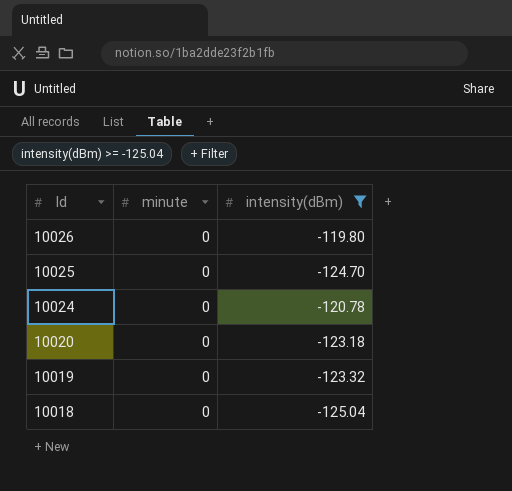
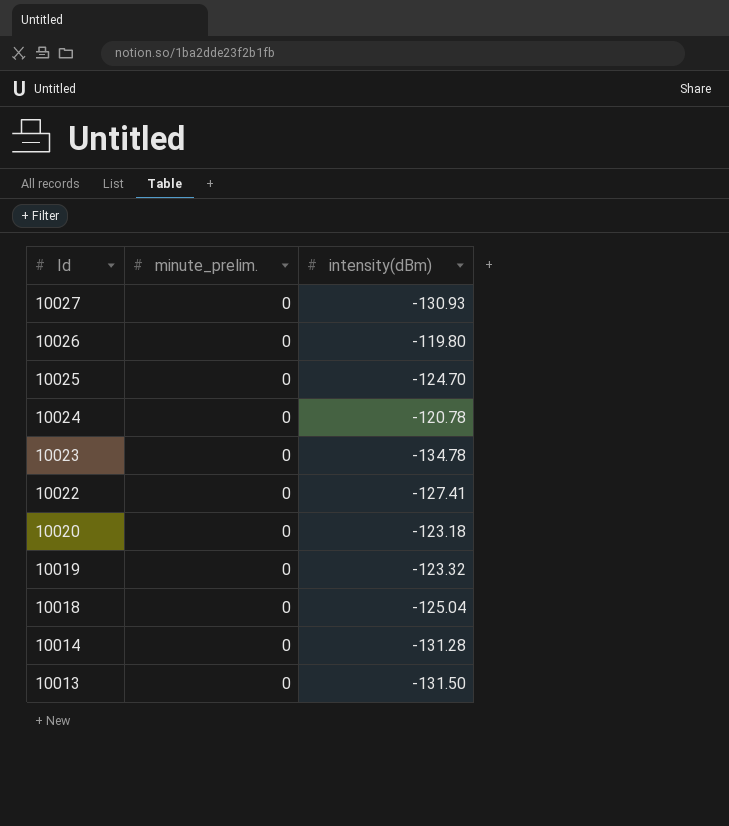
filter: intensity(dBm) >= -125.04 -> none
column name: minute -> minute_prelim.

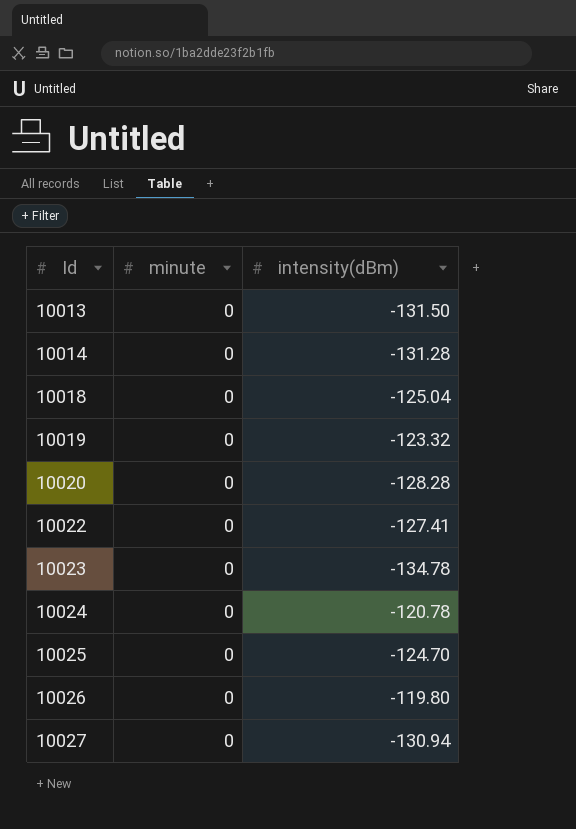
row order: Id descending -> Id ascending
column name: minute_prelim. -> minute
10020 | intensity(dBm): -123.18 -> -128.28
10027 | intensity(dBm): -130.93 -> -130.94

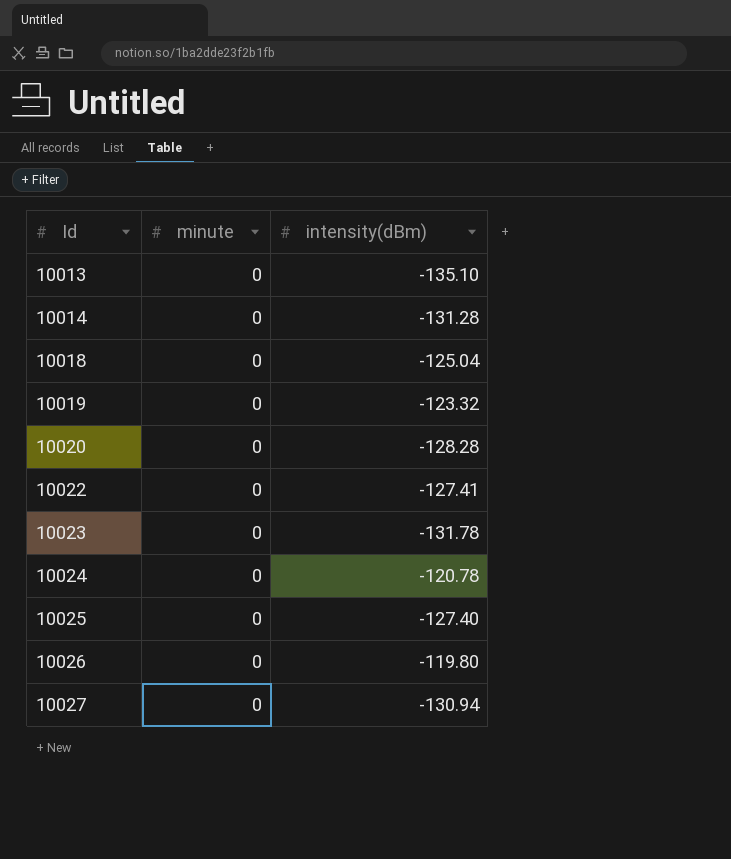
10013 | intensity(dBm): -131.50 -> -135.10
10023 | intensity(dBm): -134.78 -> -131.78
10025 | intensity(dBm): -124.70 -> -127.40

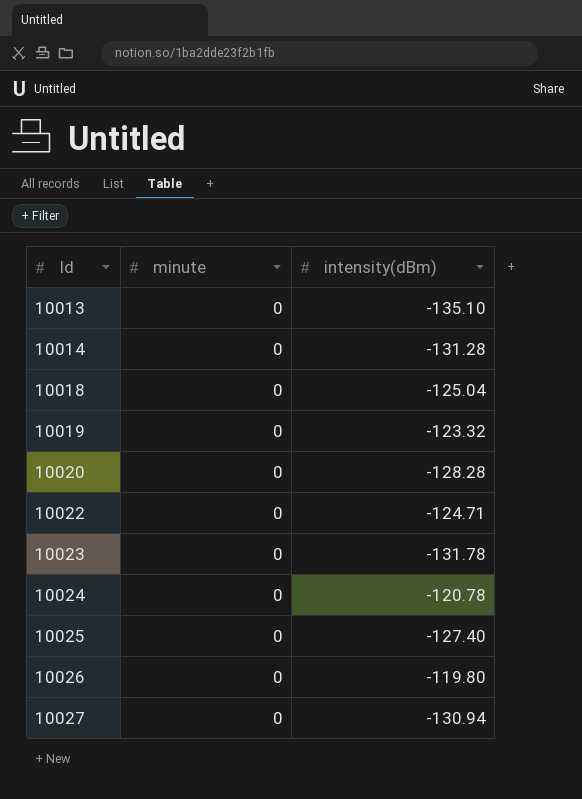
10022 | intensity(dBm): -127.41 -> -124.71

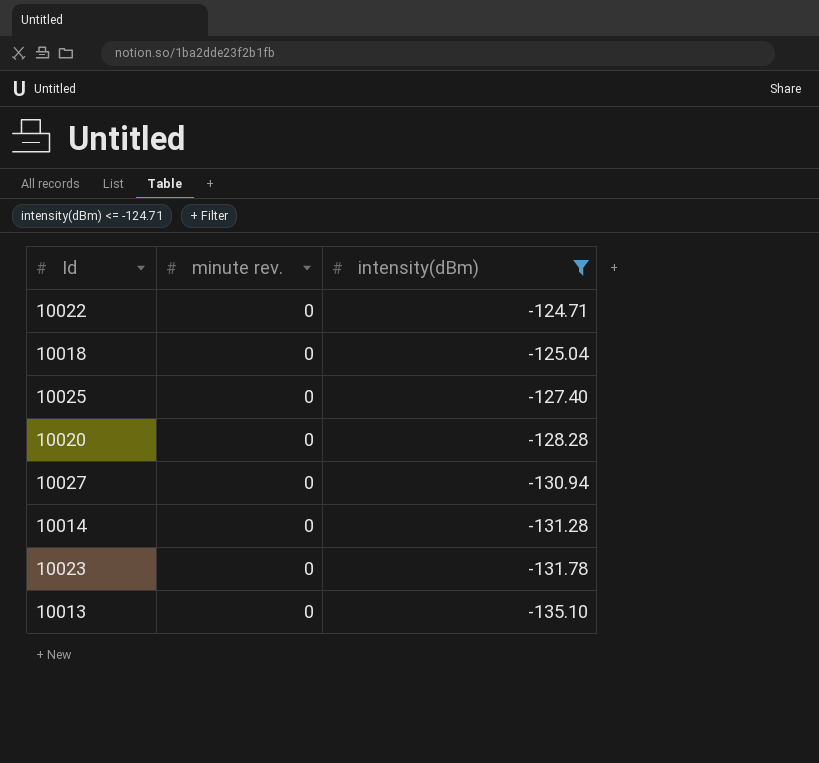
filter: none -> intensity(dBm) <= -124.71
row order: Id ascending -> intensity(dBm) descending
column name: minute -> minute rev.

